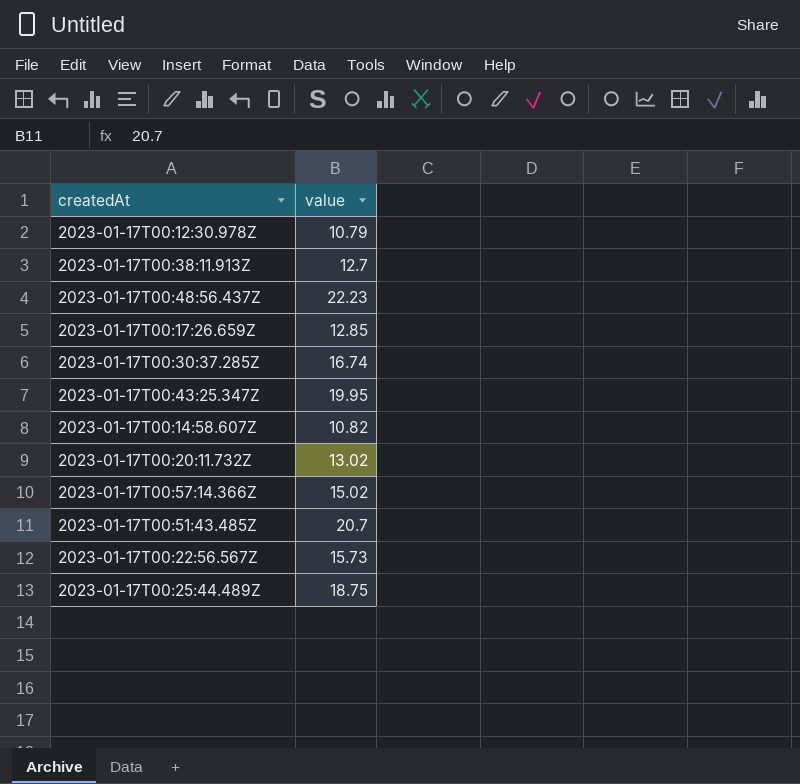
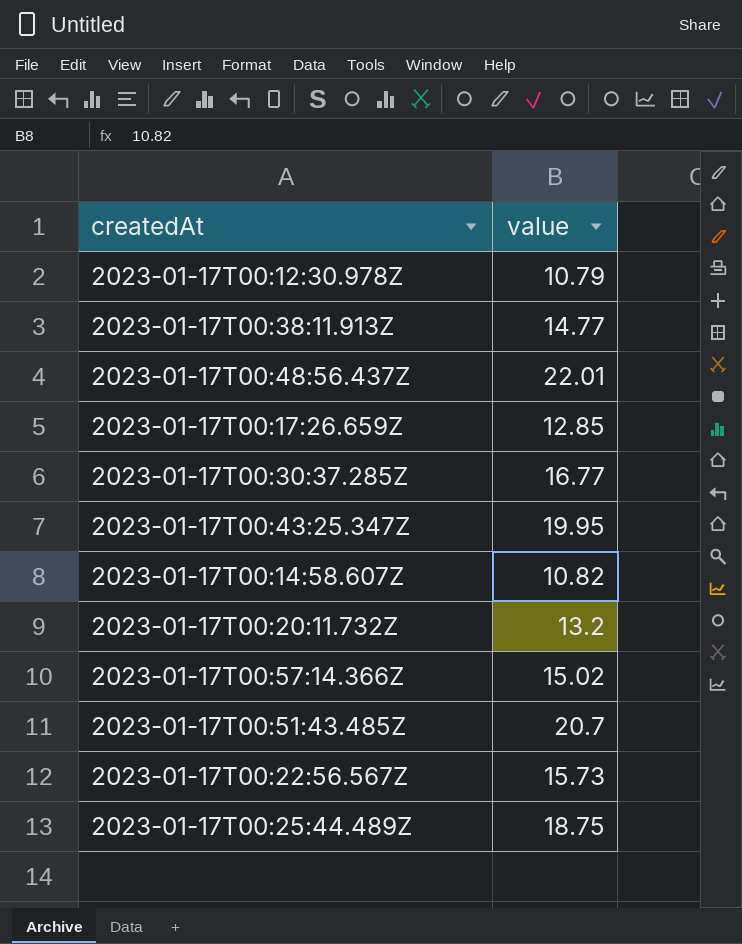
2023-01-17T00:38:11.913Z | value: 12.7 -> 14.77
2023-01-17T00:48:56.437Z | value: 22.23 -> 22.01
2023-01-17T00:30:37.285Z | value: 16.74 -> 16.77
2023-01-17T00:20:11.732Z | value: 13.02 -> 13.2

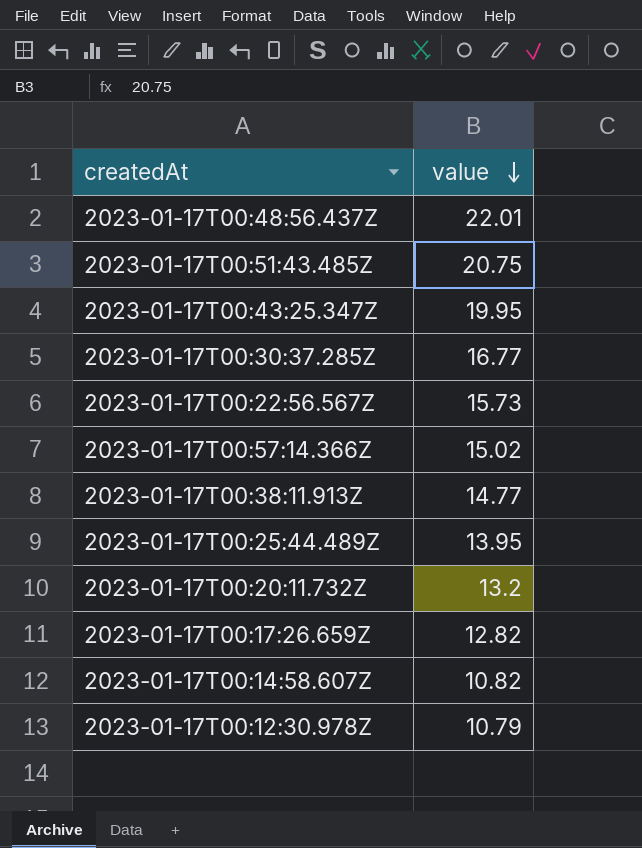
row order: none -> value descending
2023-01-17T00:51:43.485Z | value: 20.7 -> 20.75
2023-01-17T00:25:44.489Z | value: 18.75 -> 13.95
2023-01-17T00:17:26.659Z | value: 12.85 -> 12.82

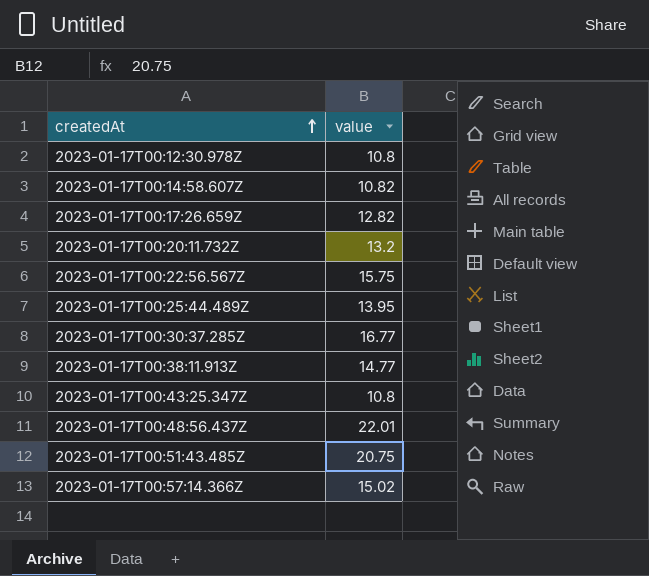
row order: value descending -> createdAt ascending
2023-01-17T00:12:30.978Z | value: 10.79 -> 10.8
2023-01-17T00:22:56.567Z | value: 15.73 -> 15.75
2023-01-17T00:43:25.347Z | value: 19.95 -> 10.8

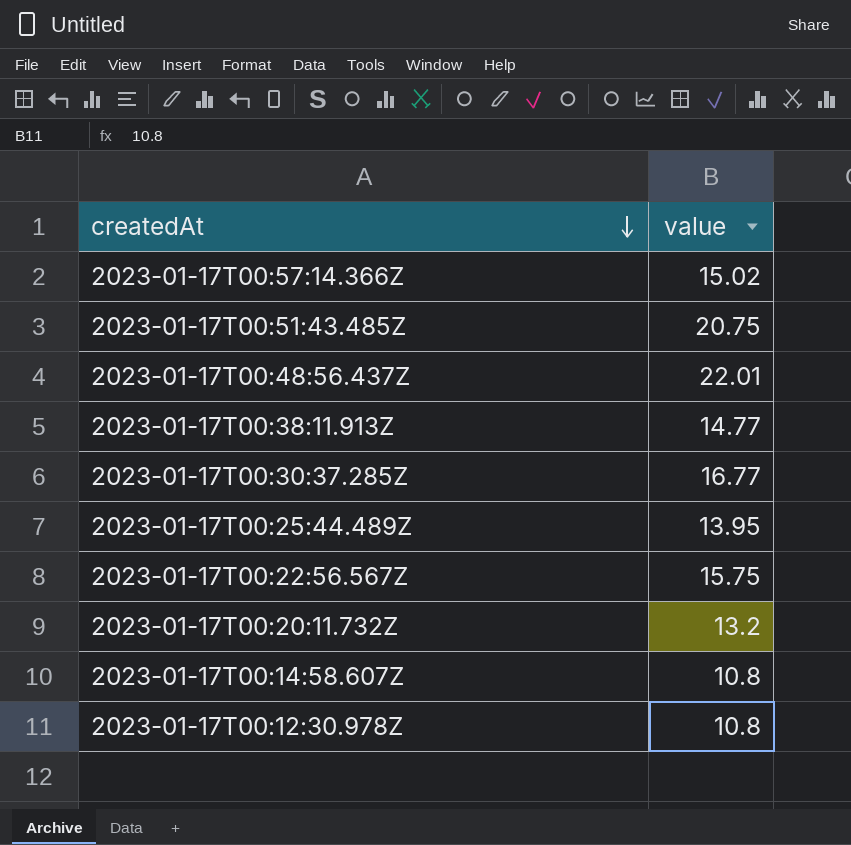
row order: createdAt ascending -> createdAt descending
row 2023-01-17T00:17:26.659Z: 12.82 -> none
row 2023-01-17T00:43:25.347Z: 10.8 -> none
2023-01-17T00:14:58.607Z | value: 10.82 -> 10.8

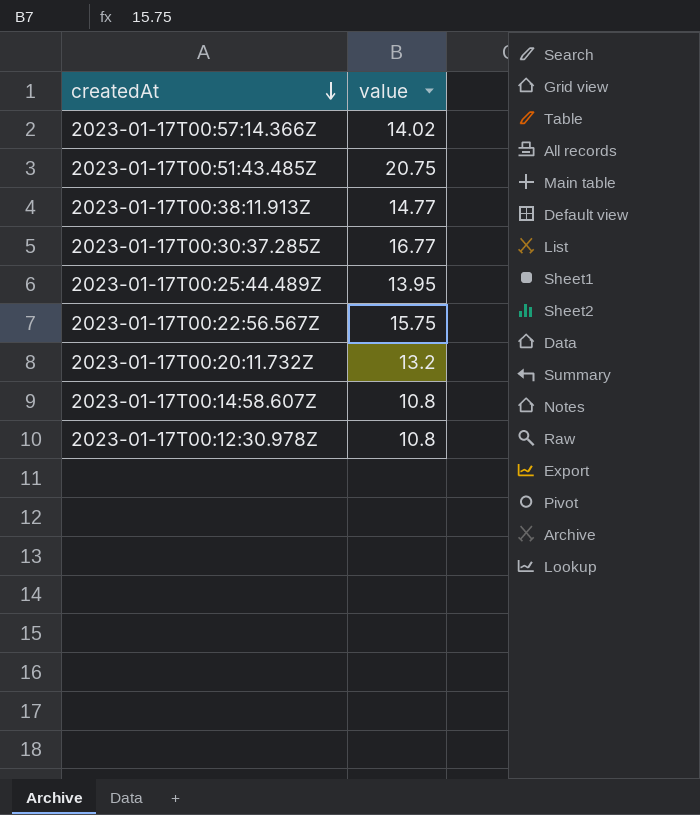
row 2023-01-17T00:48:56.437Z: 22.01 -> none
2023-01-17T00:57:14.366Z | value: 15.02 -> 14.02

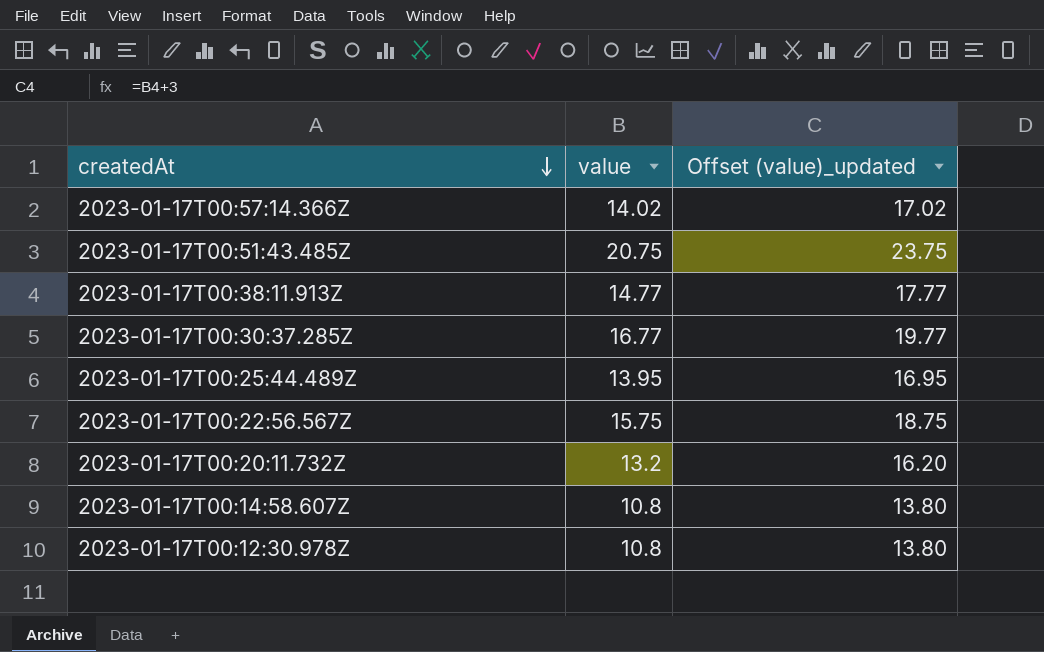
column Offset (value)_updated | formula: none -> [value] + 3

